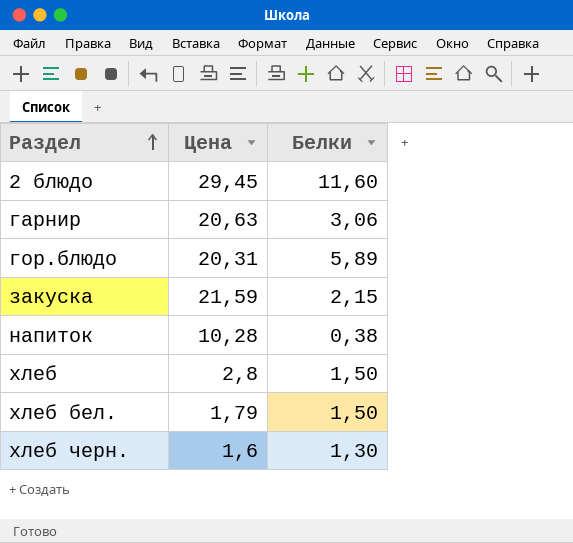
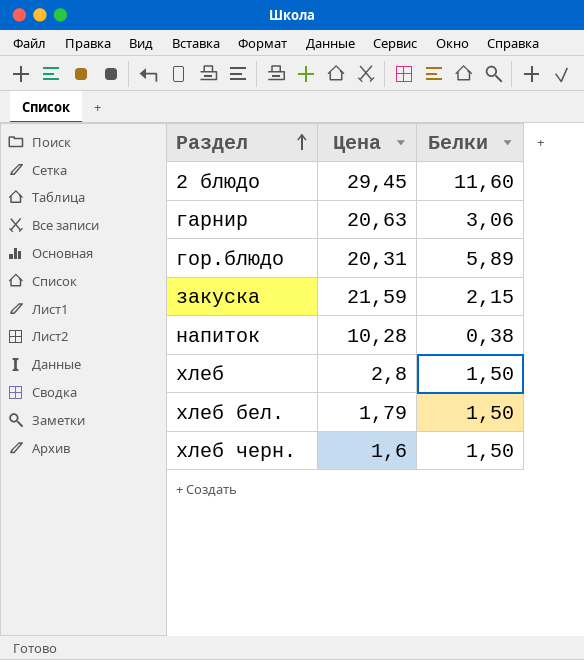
хлеб черн. | Белки: 1,30 -> 1,50

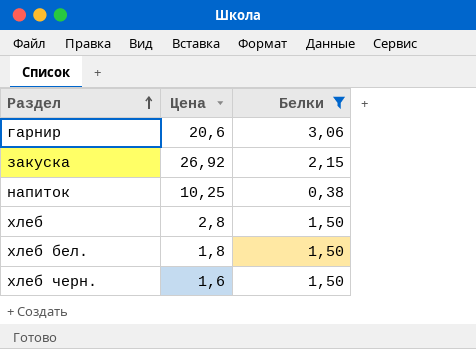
filter: none -> Белки <= 3,06
гарнир | Цена: 20,63 -> 20,6
закуска | Цена: 21,59 -> 26,92
напиток | Цена: 10,28 -> 10,25
хлеб бел. | Цена: 1,79 -> 1,8

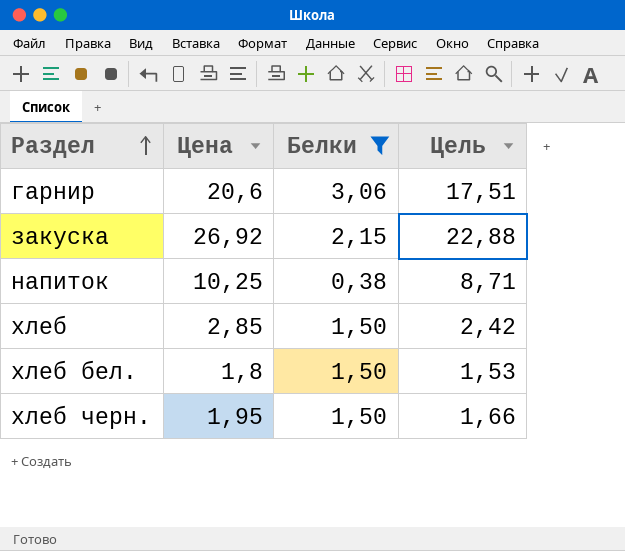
column Цель | formula: none -> [Цена] * 0,85
хлеб | Цена: 2,8 -> 2,85
хлеб черн. | Цена: 1,6 -> 1,95

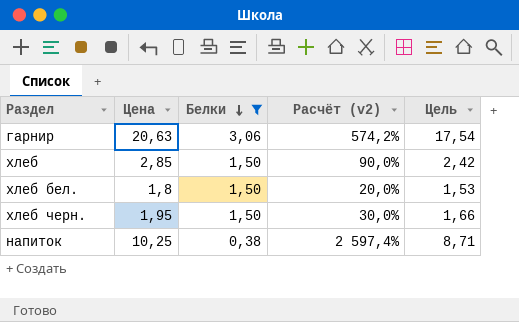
row order: Раздел ascending -> Белки descending
column Расчёт (v2) | formula: none -> ([Цена] - [Белки]) / [Белки]
row закуска: 26,92 | 2,15 | 22,88 -> none
гарнир | Цена: 20,6 -> 20,63
гарнир | Цель: 17,51 -> 17,54

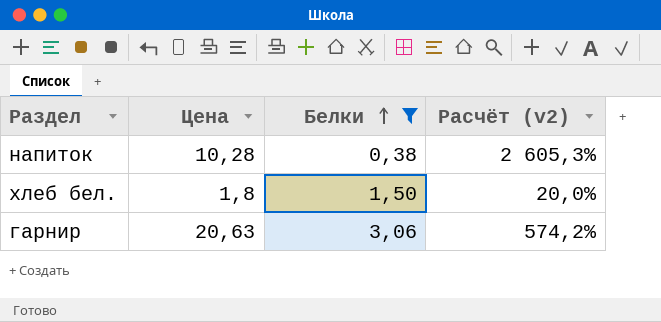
row order: Белки descending -> Белки ascending
column Цель | formula: [Цена] * 0,85 -> none
row хлеб: 2,85 | 1,50 | 90,0% | 2,42 -> none
row хлеб черн.: 1,95 | 1,50 | 30,0% | 1,66 -> none
напиток | Цена: 10,25 -> 10,28
напиток | Расчёт (v2): 2 597,4% -> 2 605,3%

